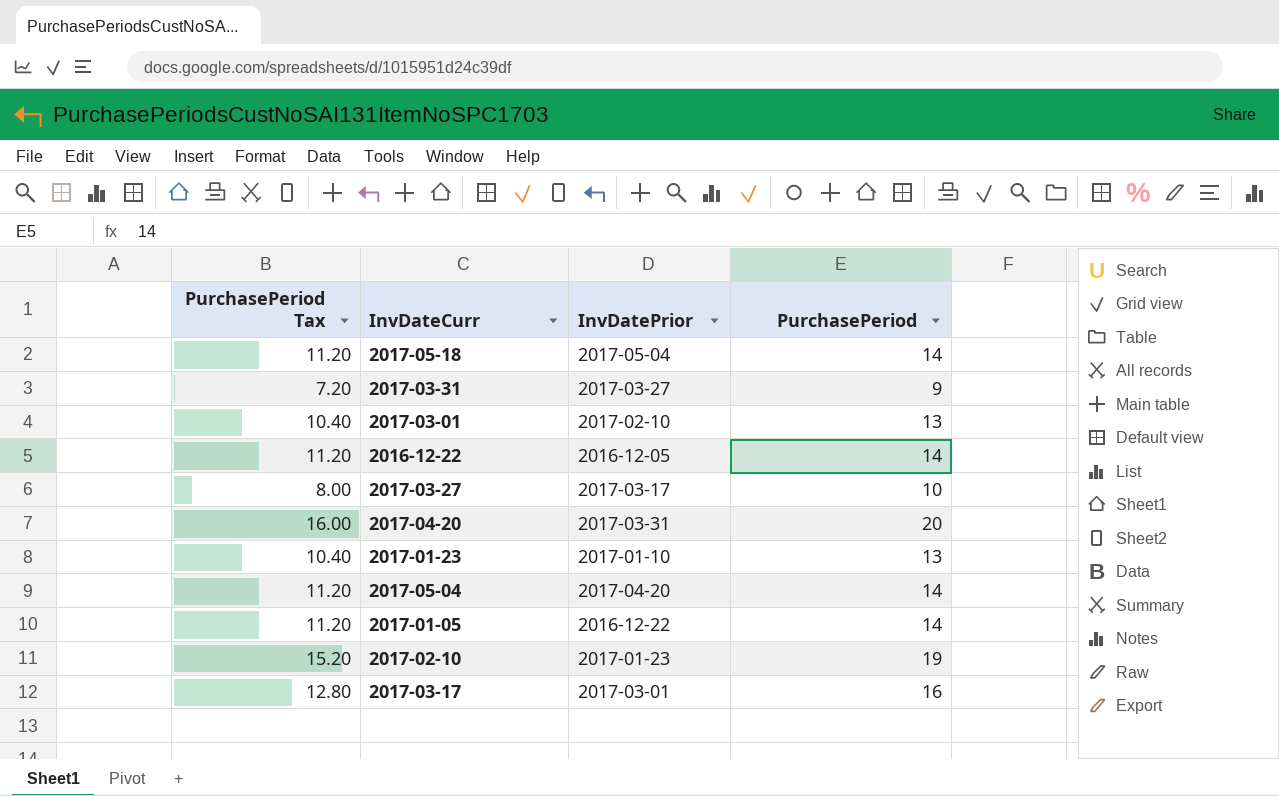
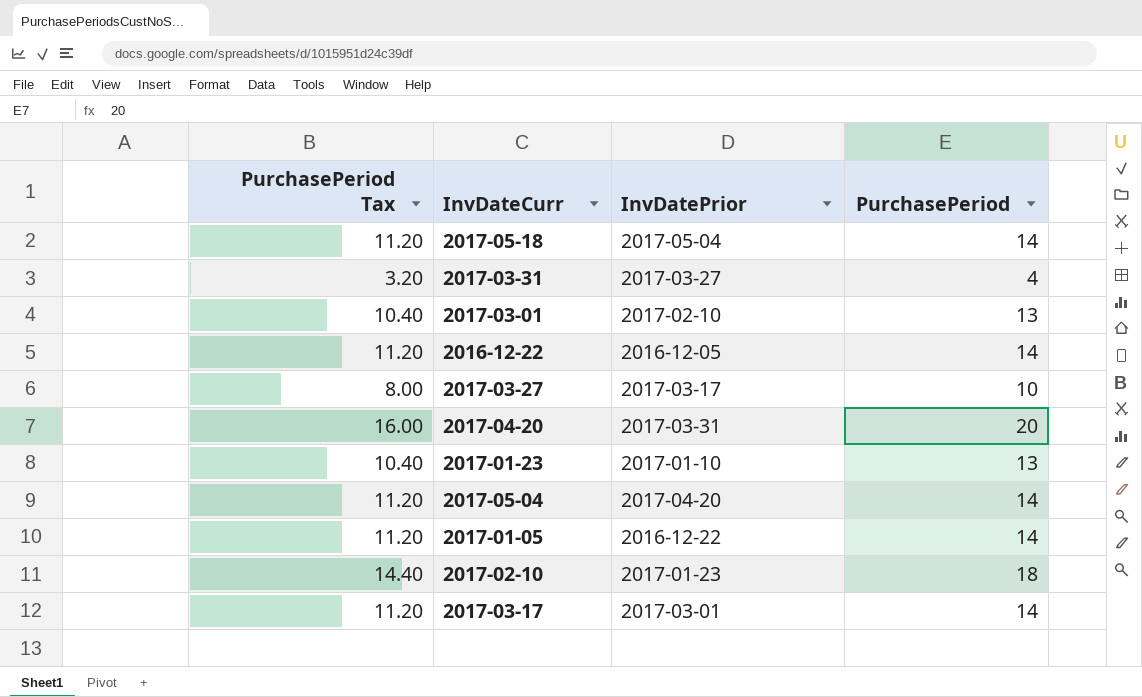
2017-03-31 | PurchasePeriod Tax: 7.20 -> 3.20
2017-03-31 | PurchasePeriod: 9 -> 4
2017-02-10 | PurchasePeriod Tax: 15.20 -> 14.40
2017-02-10 | PurchasePeriod: 19 -> 18
2017-03-17 | PurchasePeriod Tax: 12.80 -> 11.20
2017-03-17 | PurchasePeriod: 16 -> 14

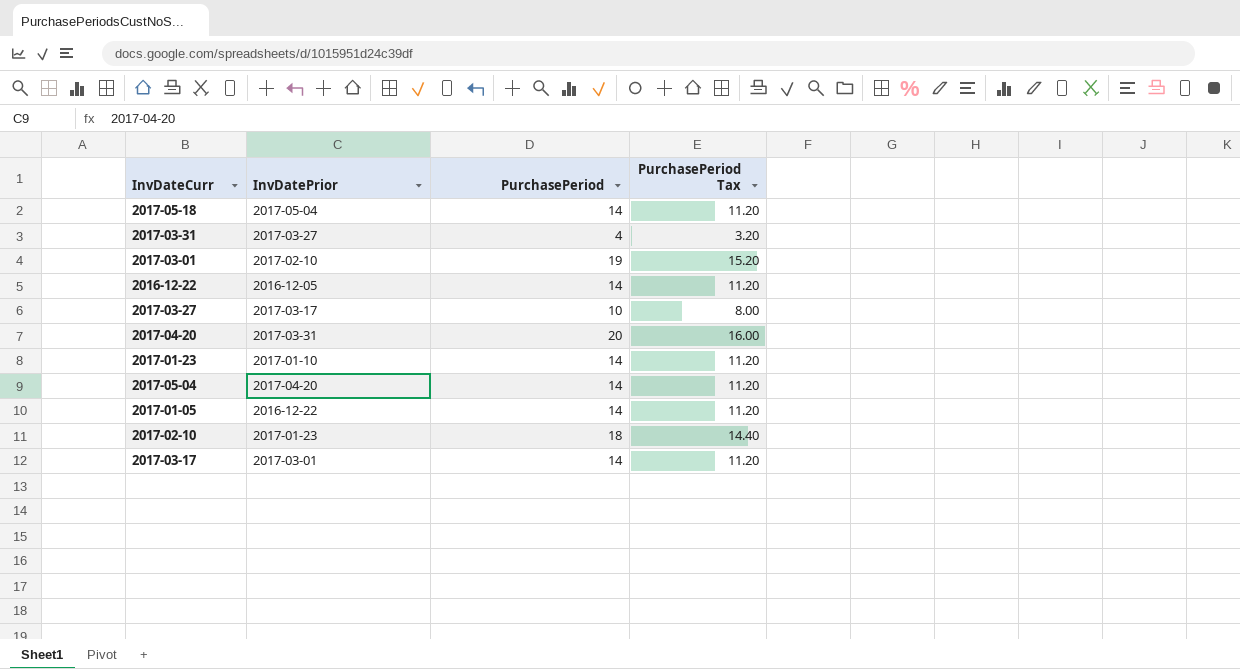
column PurchasePeriod Tax | position: 1 -> 4
2017-03-01 | PurchasePeriod: 13 -> 19
2017-03-01 | PurchasePeriod Tax: 10.40 -> 15.20
2017-01-23 | PurchasePeriod: 13 -> 14
2017-01-23 | PurchasePeriod Tax: 10.40 -> 11.20

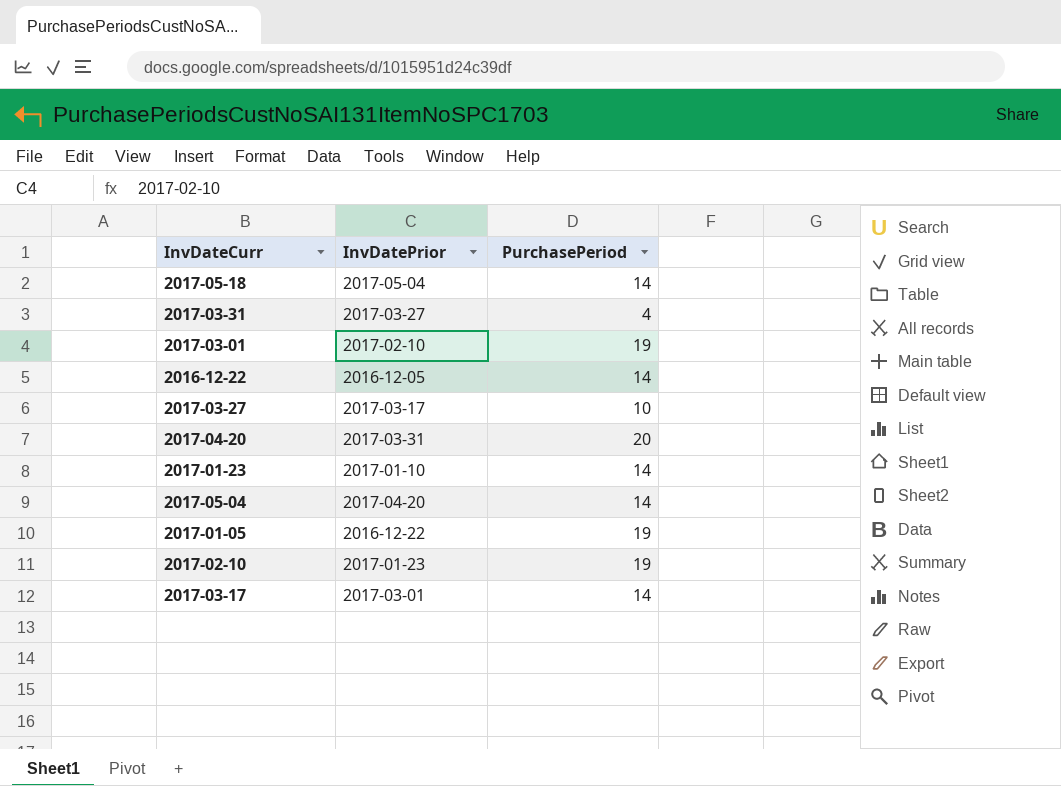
column PurchasePeriod Tax | formula: [PurchasePeriod] * 0.8 -> none
2017-01-05 | PurchasePeriod: 14 -> 19
2017-02-10 | PurchasePeriod: 18 -> 19

